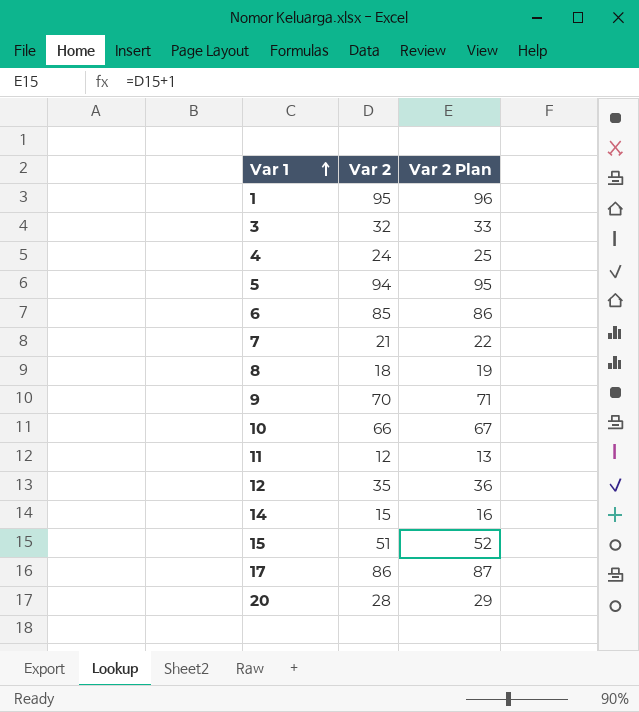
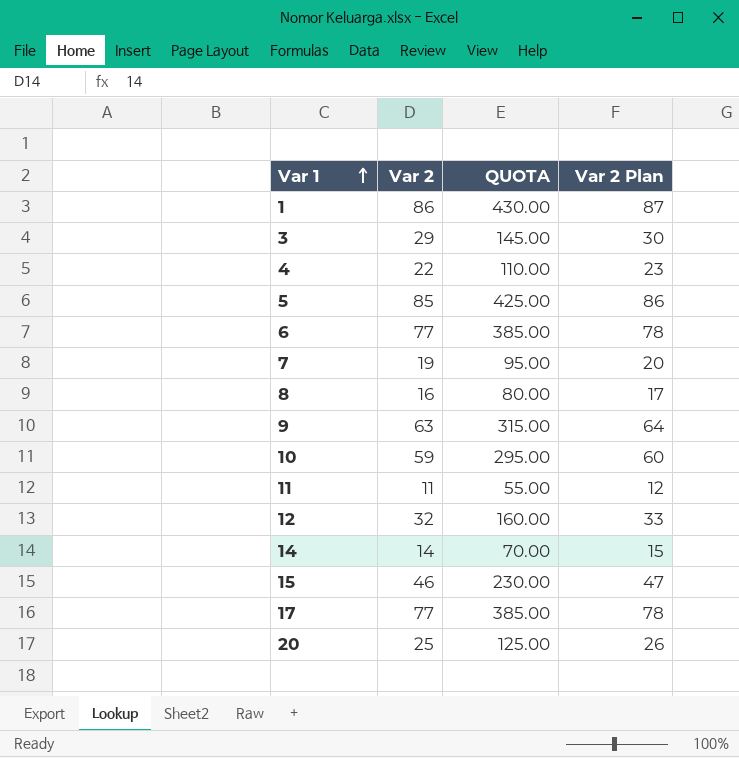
column QUOTA | formula: none -> [Var 2] * 5
1 | Var 2: 95 -> 86
1 | Var 2 Plan: 96 -> 87
3 | Var 2: 32 -> 29
3 | Var 2 Plan: 33 -> 30
4 | Var 2: 24 -> 22
4 | Var 2 Plan: 25 -> 23
5 | Var 2: 94 -> 85
5 | Var 2 Plan: 95 -> 86
6 | Var 2: 85 -> 77
6 | Var 2 Plan: 86 -> 78
7 | Var 2: 21 -> 19
7 | Var 2 Plan: 22 -> 20
8 | Var 2: 18 -> 16
8 | Var 2 Plan: 19 -> 17
9 | Var 2: 70 -> 63
9 | Var 2 Plan: 71 -> 64
10 | Var 2: 66 -> 59
10 | Var 2 Plan: 67 -> 60
11 | Var 2: 12 -> 11
11 | Var 2 Plan: 13 -> 12
12 | Var 2: 35 -> 32
12 | Var 2 Plan: 36 -> 33
14 | Var 2: 15 -> 14
14 | Var 2 Plan: 16 -> 15
15 | Var 2: 51 -> 46
15 | Var 2 Plan: 52 -> 47
17 | Var 2: 86 -> 77
17 | Var 2 Plan: 87 -> 78
20 | Var 2: 28 -> 25
20 | Var 2 Plan: 29 -> 26

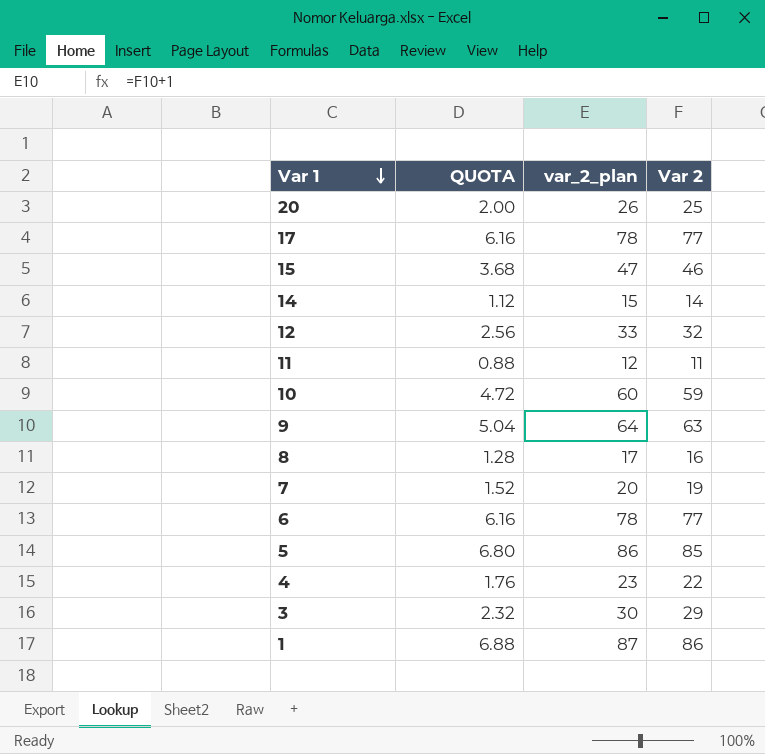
row order: Var 1 ascending -> Var 1 descending
column QUOTA | formula: [Var 2] * 5 -> [Var 2] * 0.08
column name: Var 2 Plan -> var_2_plan
column Var 2 | position: 2 -> 4

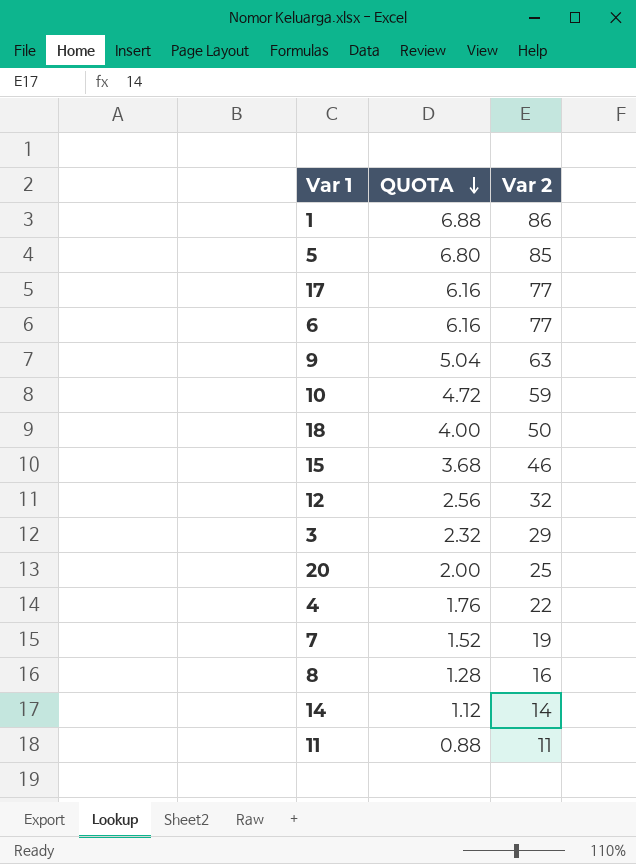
row order: Var 1 descending -> QUOTA descending
column var_2_plan | formula: [Var 2] + 1 -> none
row 18: none -> 4.00 | 50

